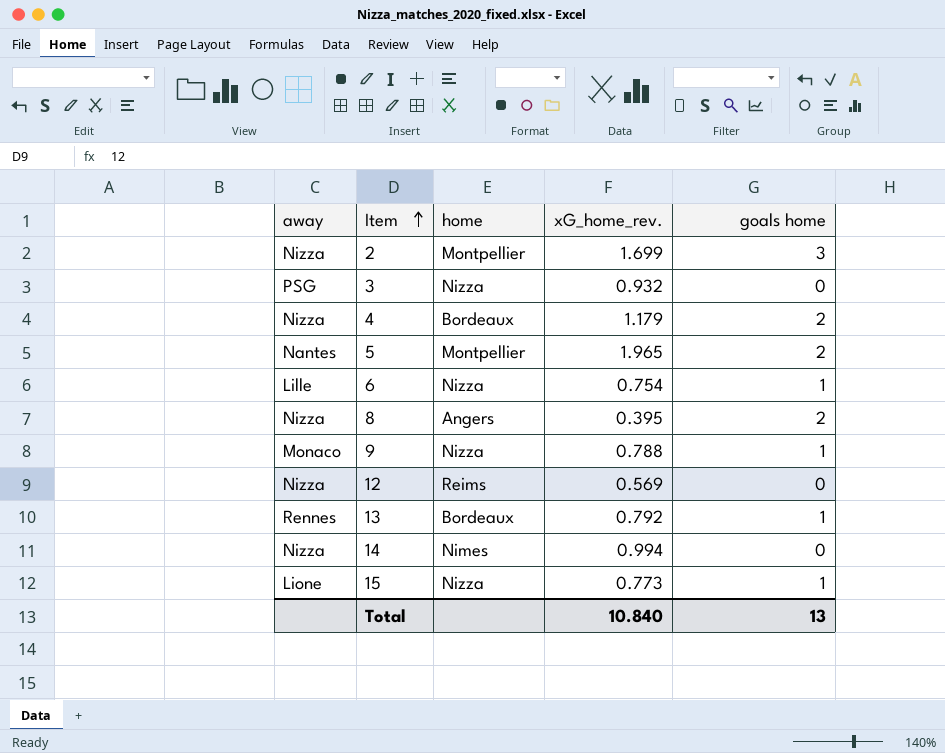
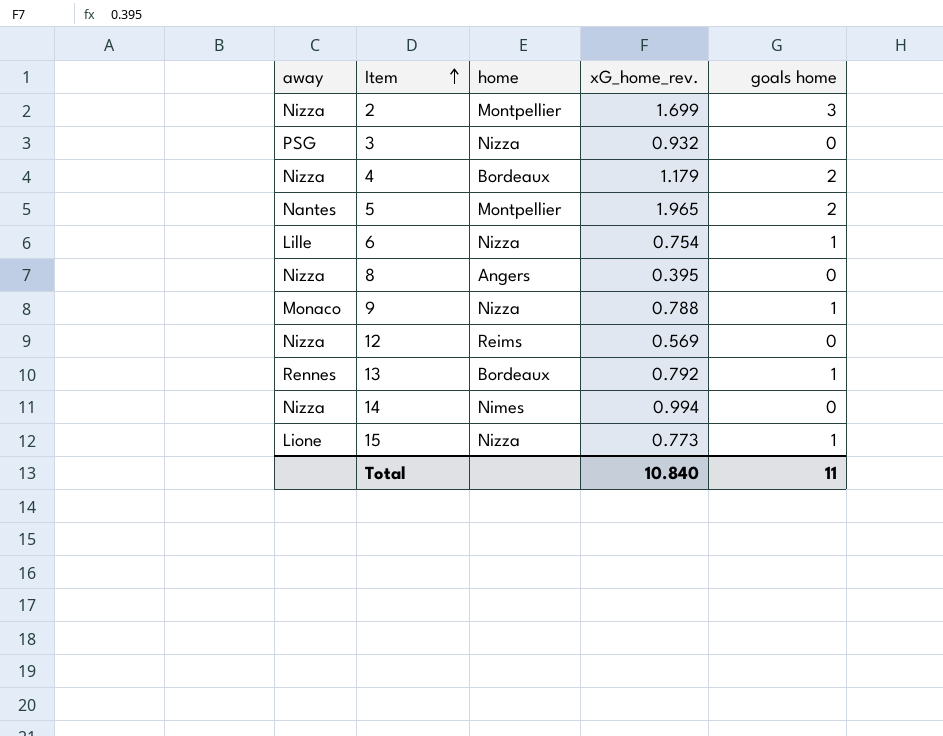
8 | goals home: 2 -> 0
Total | goals home: 13 -> 11

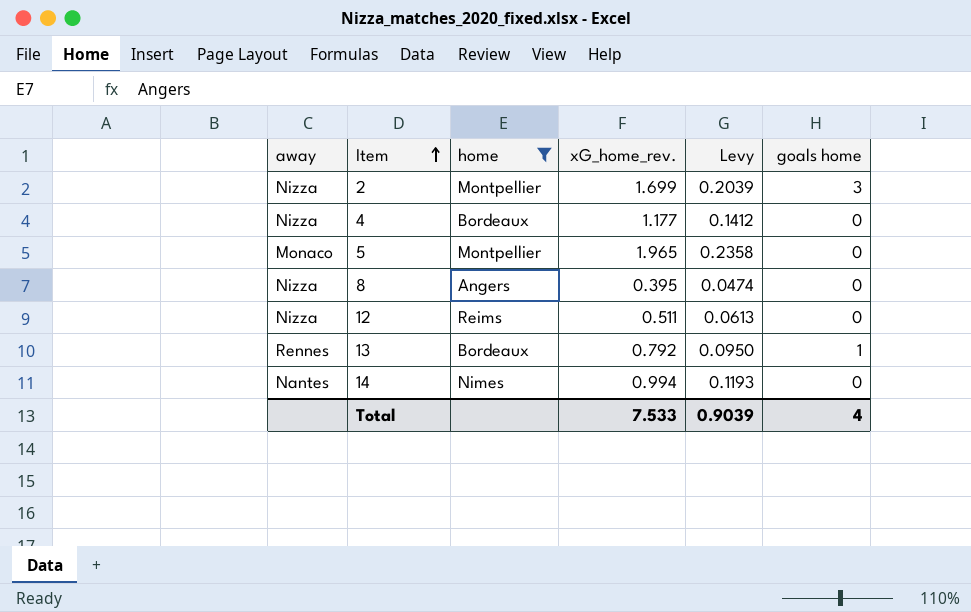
filter: none -> home != Nizza
column Levy | formula: none -> [xG_home_rev.] * 0.12
4 | xG_home_rev.: 1.179 -> 1.177
4 | goals home: 2 -> 0
5 | away: Nantes -> Monaco
5 | goals home: 2 -> 0
12 | xG_home_rev.: 0.569 -> 0.511
14 | away: Nizza -> Nantes
Total | xG_home_rev.: 10.840 -> 7.533
Total | goals home: 11 -> 4

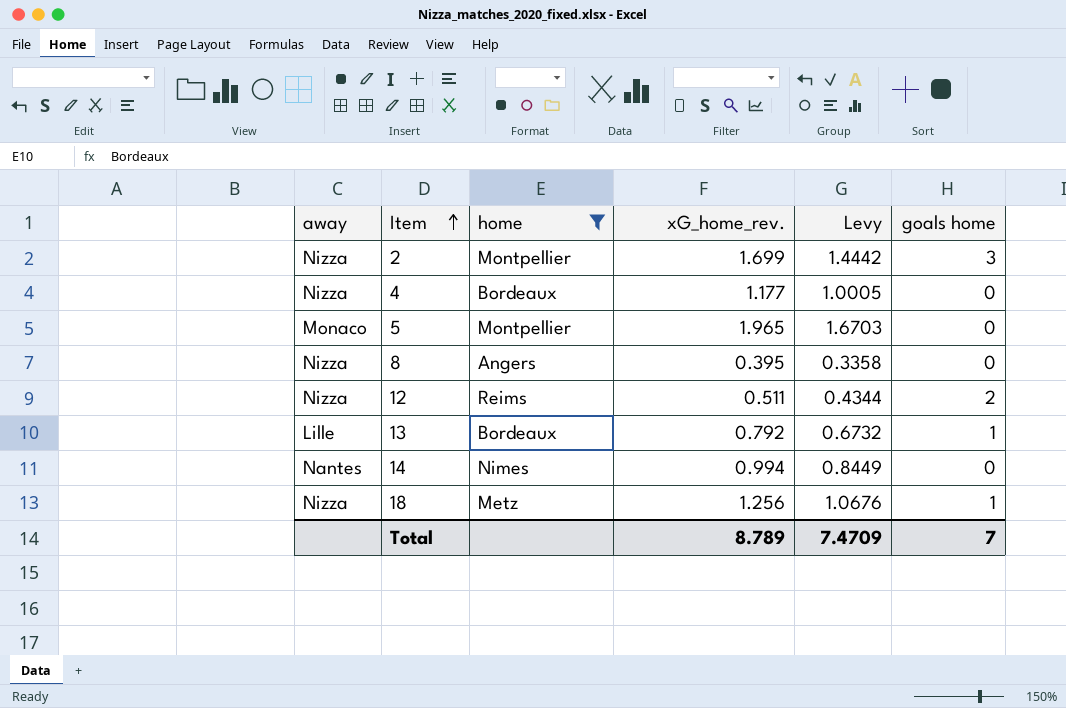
column Levy | formula: [xG_home_rev.] * 0.12 -> [xG_home_rev.] * 0.85
12 | goals home: 0 -> 2
13 | away: Rennes -> Lille
row 18: none -> Nizza | Metz | 1.256 | 1.0676 | 1
Total | xG_home_rev.: 7.533 -> 8.789
Total | Levy: 0.9039 -> 7.4709
Total | goals home: 4 -> 7

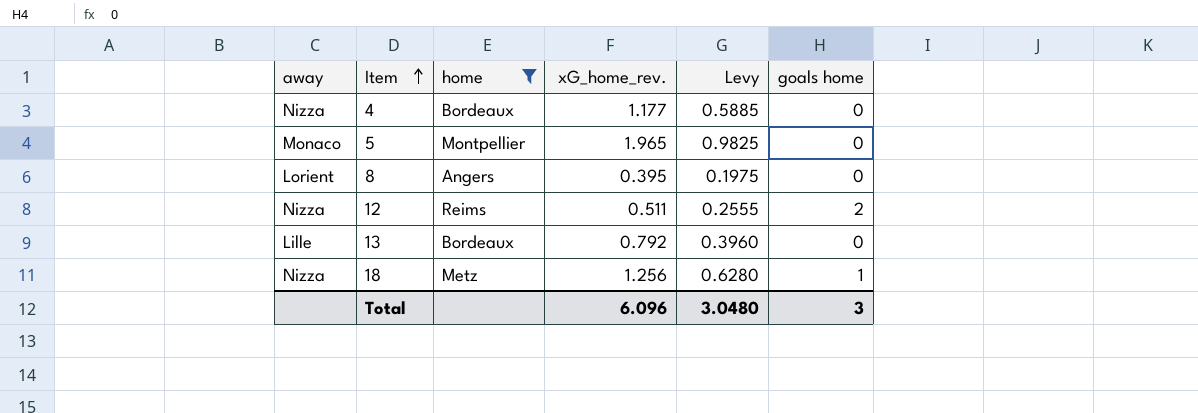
column Levy | formula: [xG_home_rev.] * 0.85 -> [xG_home_rev.] * 0.5
row 2: Nizza | Montpellier | 1.699 | 1.4442 | 3 -> none
row 14: Nantes | Nimes | 0.994 | 0.8449 | 0 -> none
8 | away: Nizza -> Lorient
13 | goals home: 1 -> 0
Total | xG_home_rev.: 8.789 -> 6.096
Total | Levy: 7.4709 -> 3.0480
Total | goals home: 7 -> 3

